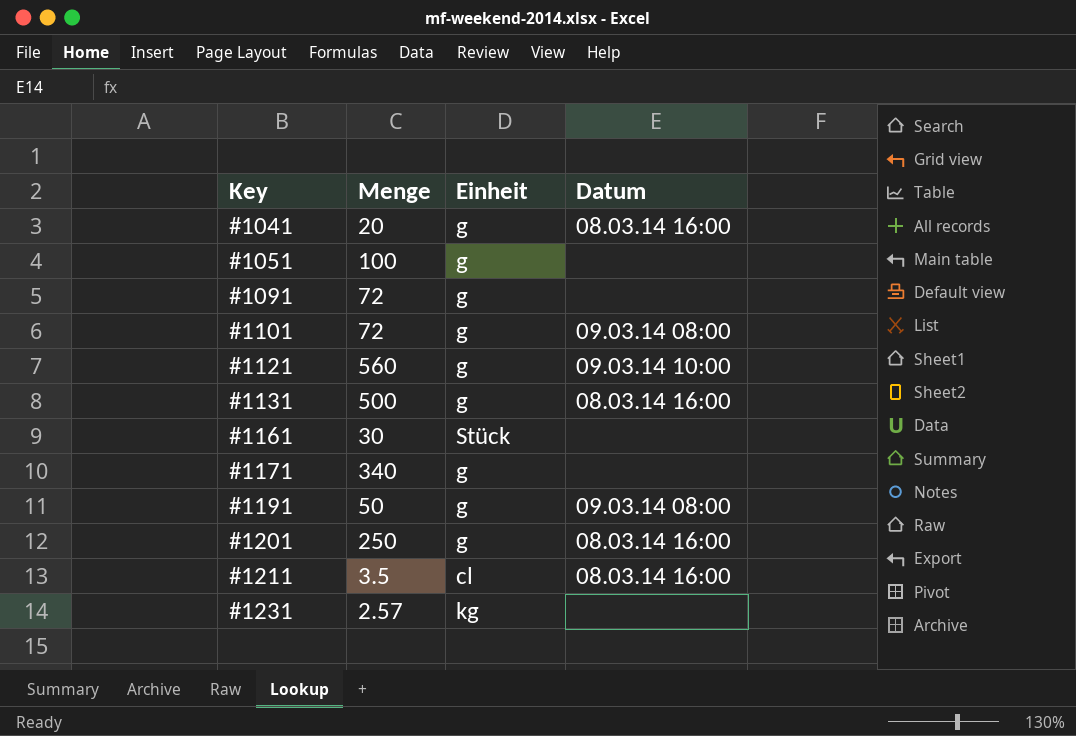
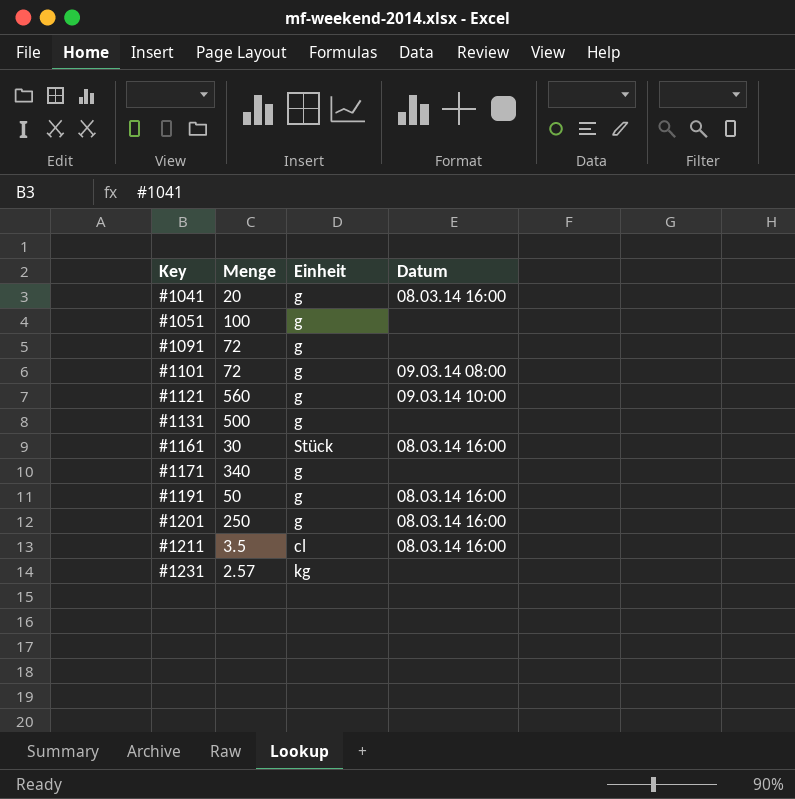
#1131 | Datum: 08.03.14 16:00 -> none
#1161 | Datum: none -> 08.03.14 16:00
#1191 | Datum: 09.03.14 08:00 -> 08.03.14 16:00

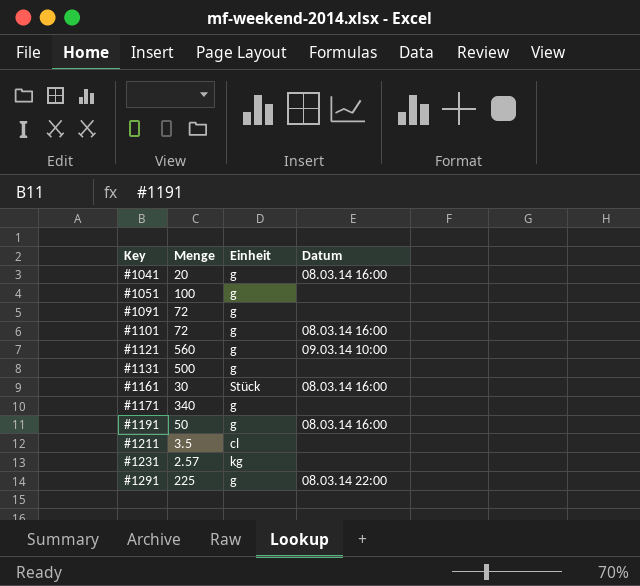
row #1201: 250 | g | 08.03.14 16:00 -> none
#1101 | Datum: 09.03.14 08:00 -> 08.03.14 16:00
#1211 | Datum: 08.03.14 16:00 -> none
row #1291: none -> 225 | g | 08.03.14 22:00

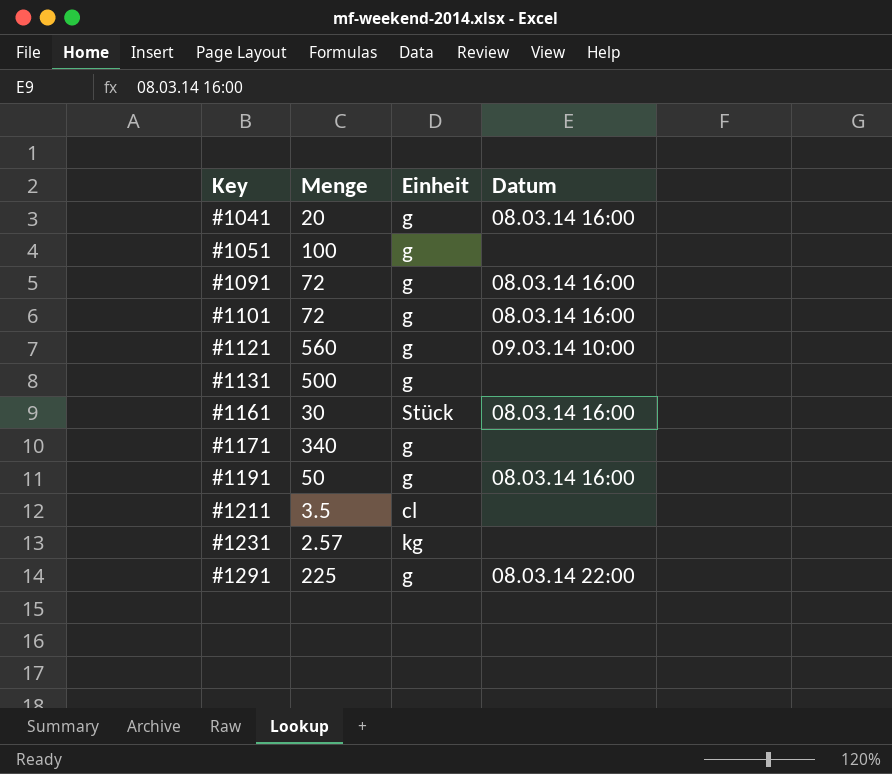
#1091 | Datum: none -> 08.03.14 16:00

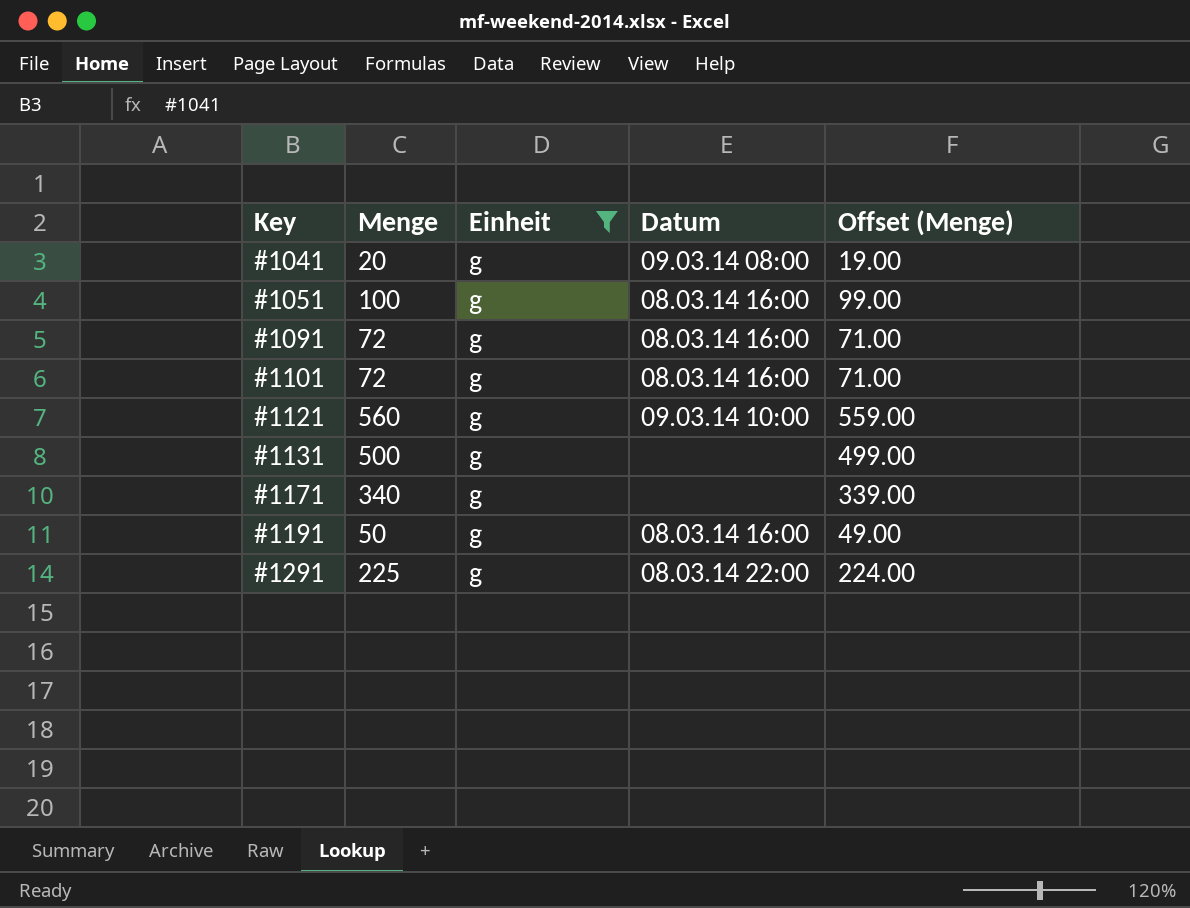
filter: none -> Einheit = g
column Offset (Menge) | formula: none -> [Menge] - 1
#1041 | Datum: 08.03.14 16:00 -> 09.03.14 08:00
#1051 | Datum: none -> 08.03.14 16:00

